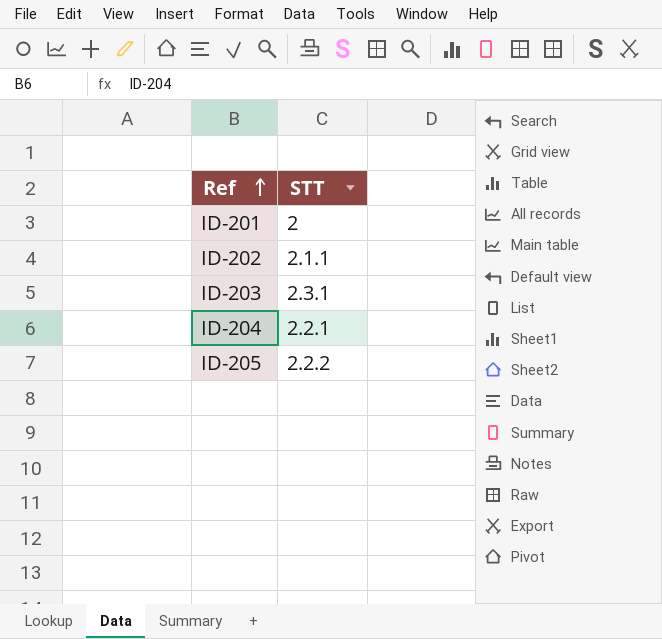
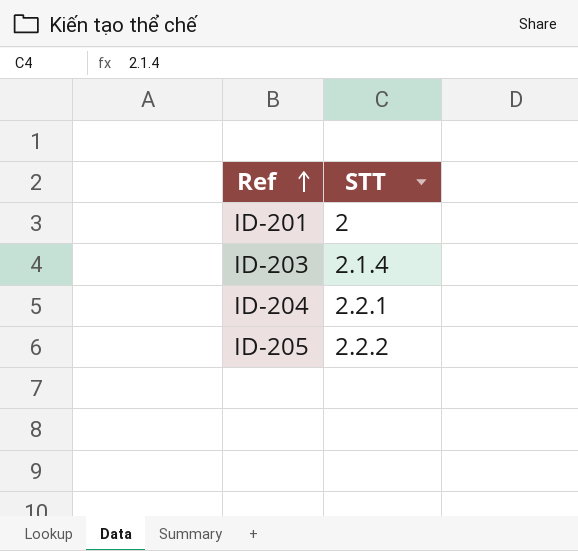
row ID-202: 2.1.1 -> none
ID-203 | STT: 2.3.1 -> 2.1.4

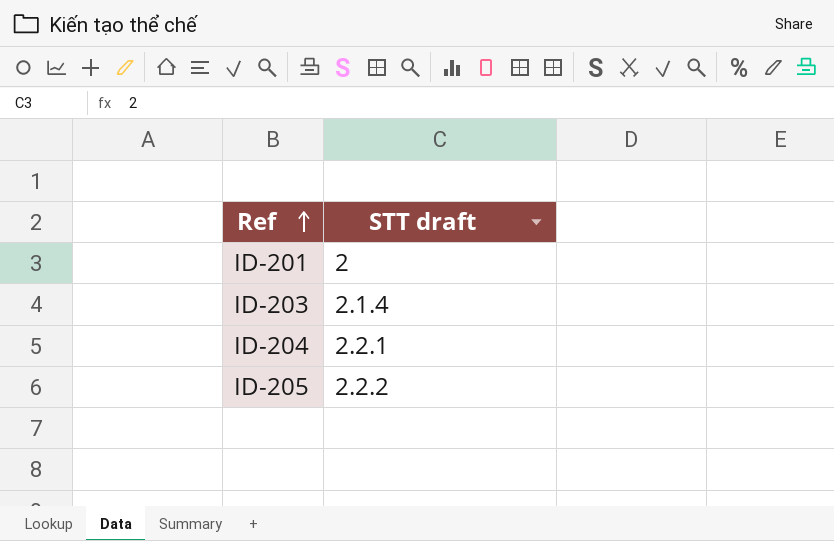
column name: STT -> STT draft

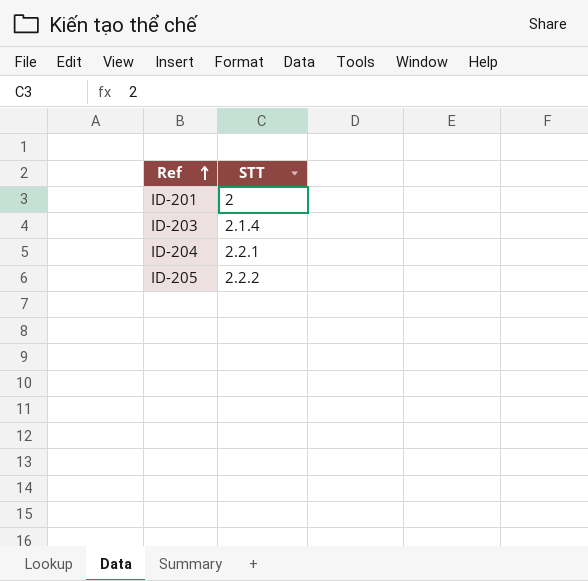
column name: STT draft -> STT

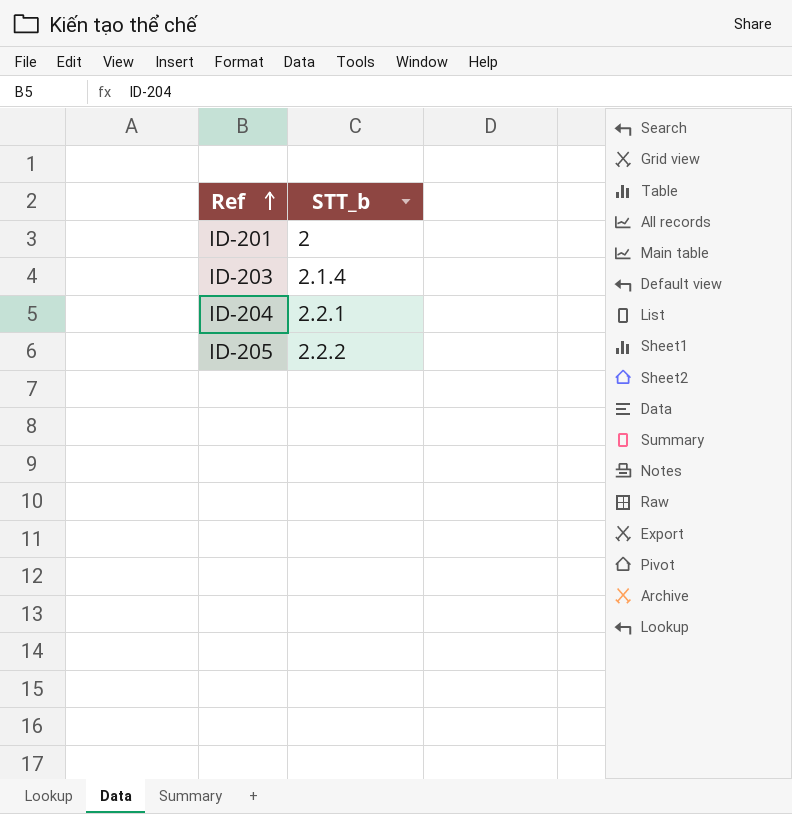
column name: STT -> STT_b

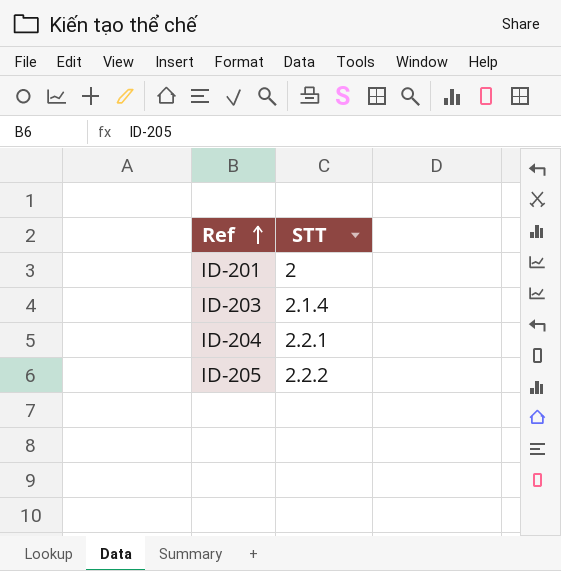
column name: STT_b -> STT

